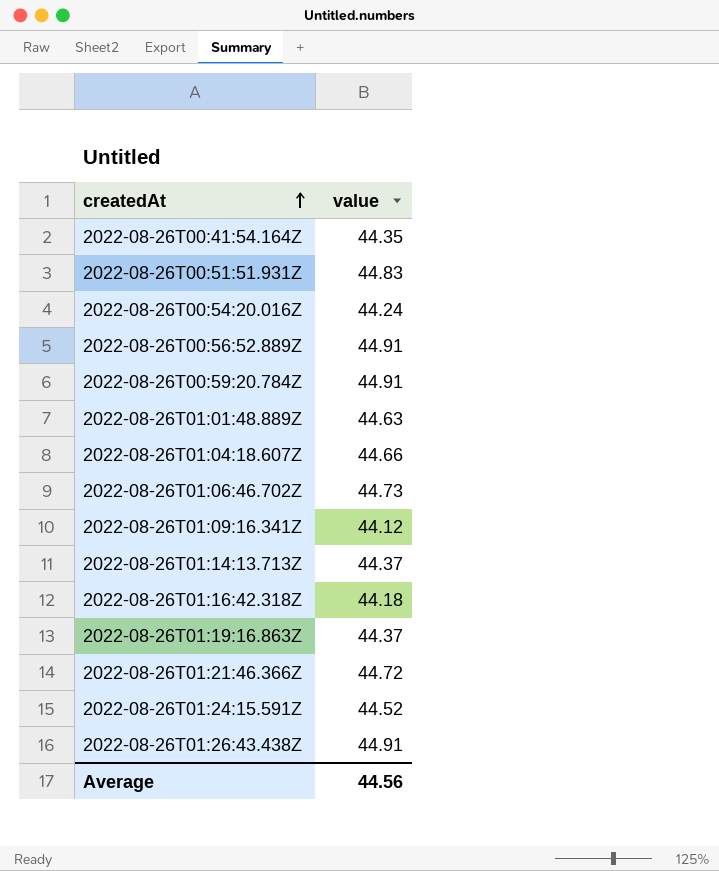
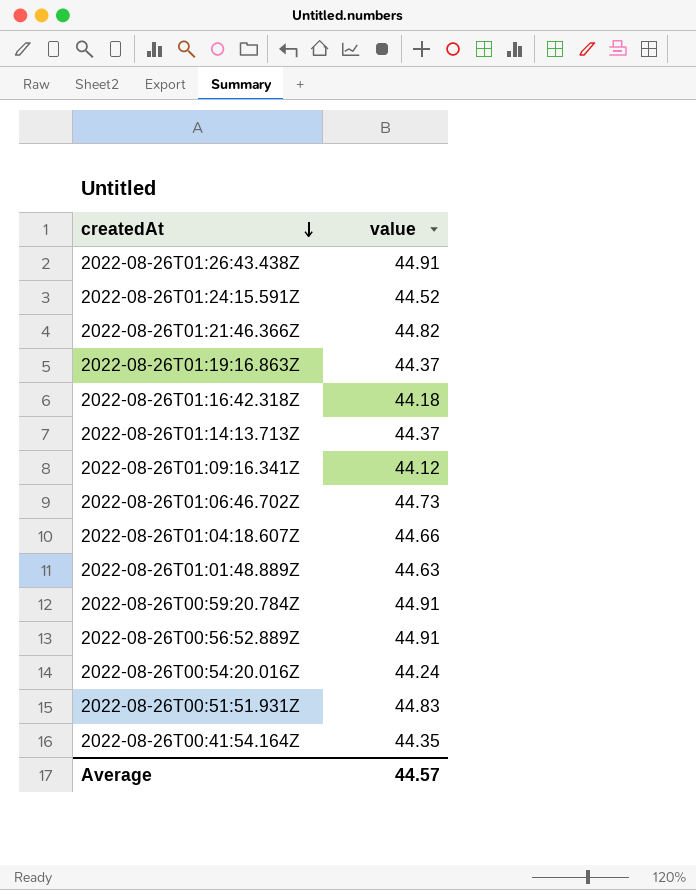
row order: createdAt ascending -> createdAt descending
2022-08-26T01:21:46.366Z | value: 44.72 -> 44.82
Average | value: 44.56 -> 44.57

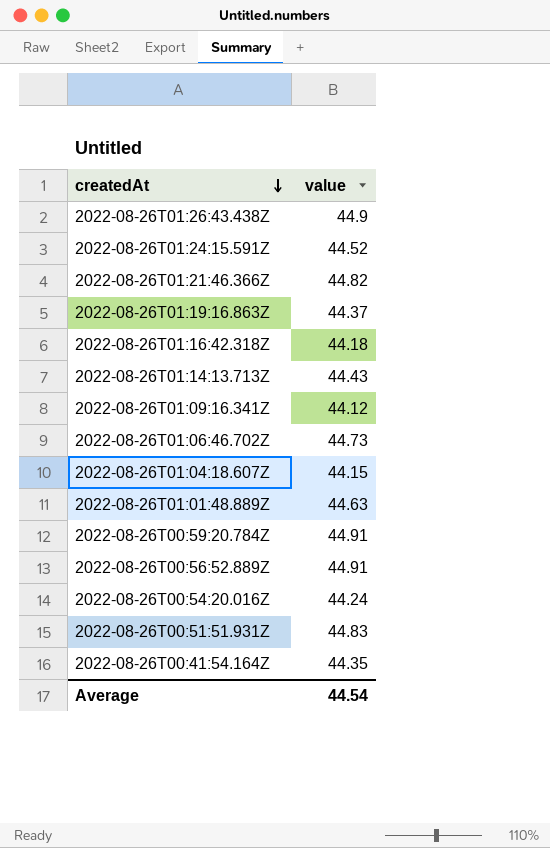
2022-08-26T01:26:43.438Z | value: 44.91 -> 44.9
2022-08-26T01:14:13.713Z | value: 44.37 -> 44.43
2022-08-26T01:04:18.607Z | value: 44.66 -> 44.15
Average | value: 44.57 -> 44.54

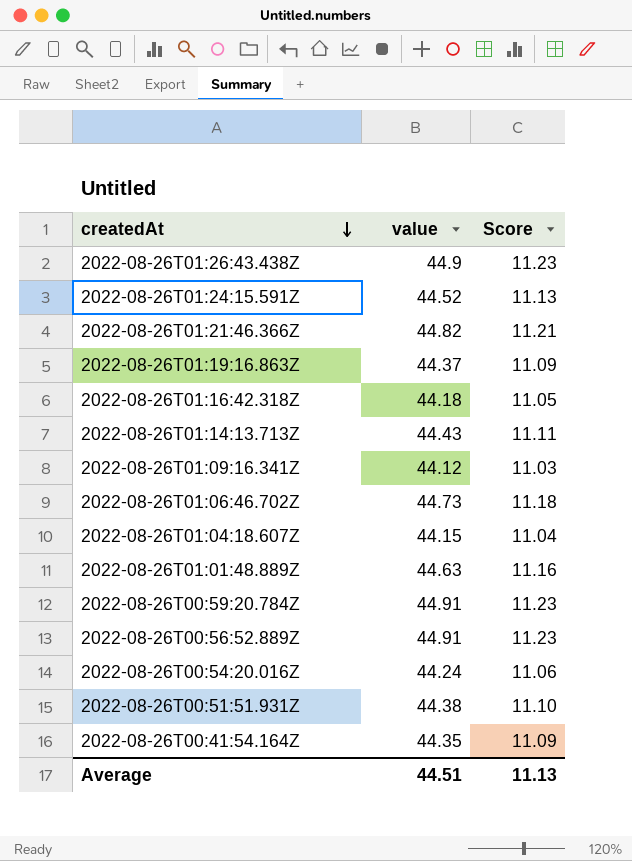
column Score | formula: none -> [value] * 0.25
2022-08-26T00:51:51.931Z | value: 44.83 -> 44.38
Average | value: 44.54 -> 44.51

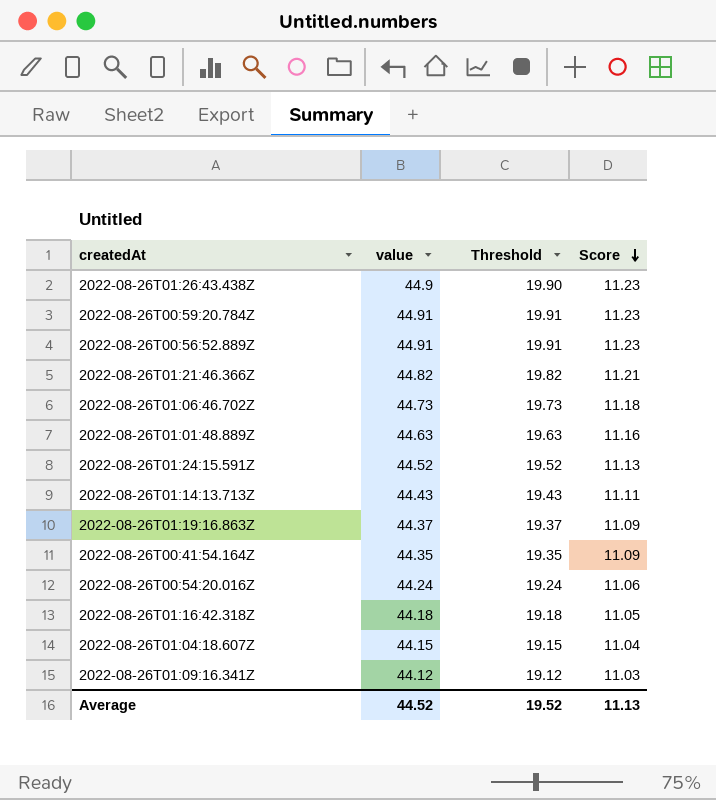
row order: createdAt descending -> Score descending
column Threshold | formula: none -> [value] - 25
row 2022-08-26T00:51:51.931Z: 44.38 | 11.10 -> none
Average | value: 44.51 -> 44.52

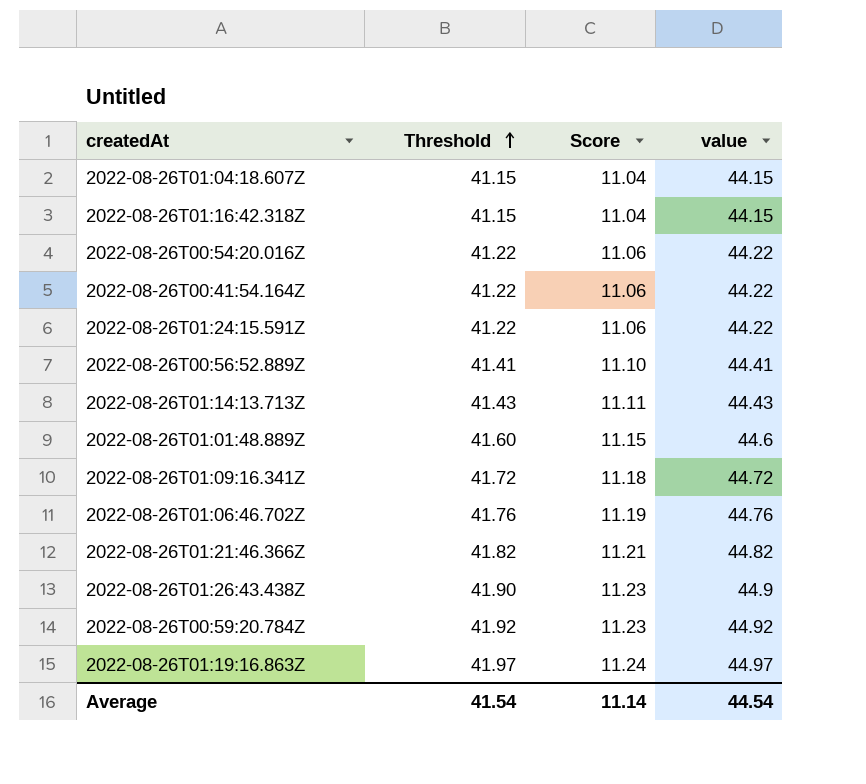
row order: Score descending -> Threshold ascending
column Threshold | formula: [value] - 25 -> [value] - 3
column value | position: 2 -> 4
2022-08-26T01:16:42.318Z | Score: 11.05 -> 11.04
2022-08-26T01:16:42.318Z | value: 44.18 -> 44.15
2022-08-26T00:54:20.016Z | value: 44.24 -> 44.22
2022-08-26T00:41:54.164Z | Score: 11.09 -> 11.06
2022-08-26T00:41:54.164Z | value: 44.35 -> 44.22
2022-08-26T01:24:15.591Z | Score: 11.13 -> 11.06
2022-08-26T01:24:15.591Z | value: 44.52 -> 44.22
2022-08-26T00:56:52.889Z | Score: 11.23 -> 11.10
2022-08-26T00:56:52.889Z | value: 44.91 -> 44.41
2022-08-26T01:01:48.889Z | Score: 11.16 -> 11.15
2022-08-26T01:01:48.889Z | value: 44.63 -> 44.6
2022-08-26T01:09:16.341Z | Score: 11.03 -> 11.18
2022-08-26T01:09:16.341Z | value: 44.12 -> 44.72
2022-08-26T01:06:46.702Z | Score: 11.18 -> 11.19
2022-08-26T01:06:46.702Z | value: 44.73 -> 44.76
2022-08-26T00:59:20.784Z | value: 44.91 -> 44.92
2022-08-26T01:19:16.863Z | Score: 11.09 -> 11.24
2022-08-26T01:19:16.863Z | value: 44.37 -> 44.97
Average | Threshold: 19.52 -> 41.54
Average | Score: 11.13 -> 11.14
Average | value: 44.52 -> 44.54

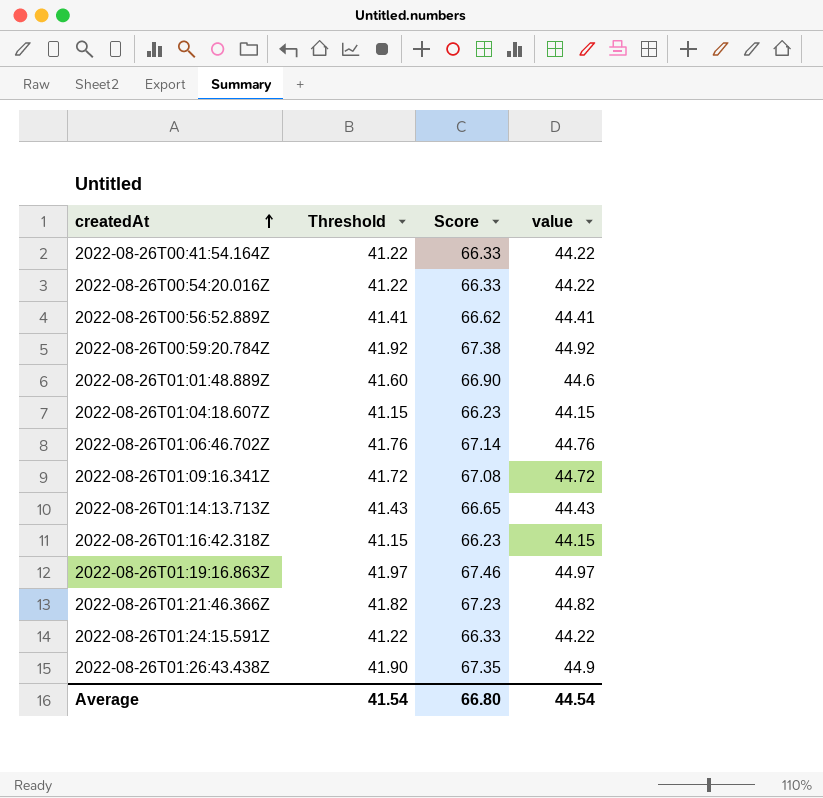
row order: Threshold ascending -> createdAt ascending
column Score | formula: [value] * 0.25 -> [value] * 1.5
Average | Score: 11.14 -> 66.80

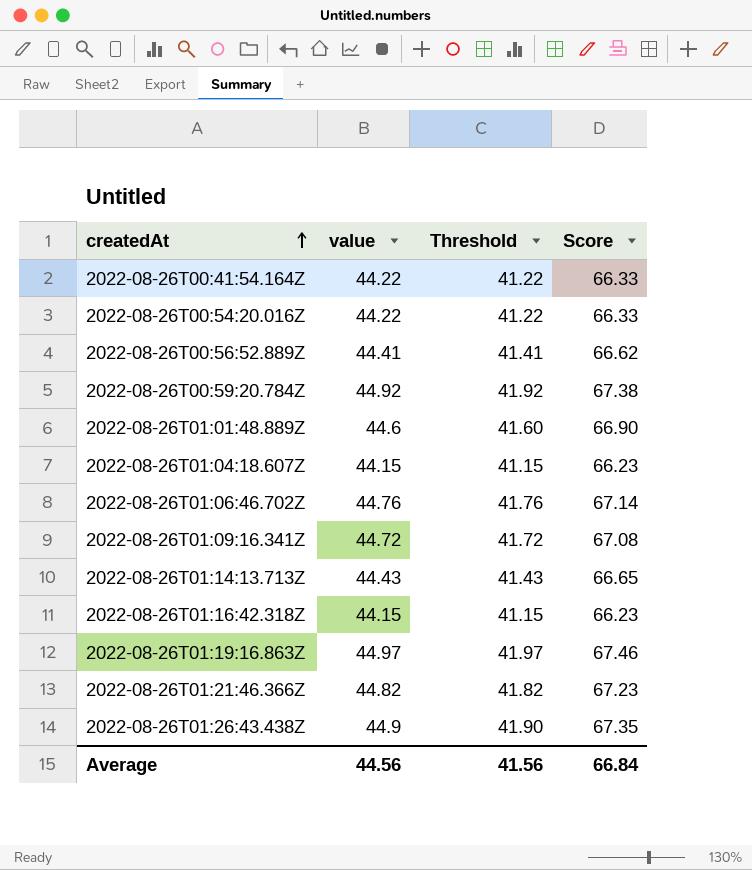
column value | position: 4 -> 2
row 2022-08-26T01:24:15.591Z: 41.22 | 66.33 | 44.22 -> none
Average | value: 44.54 -> 44.56
Average | Threshold: 41.54 -> 41.56
Average | Score: 66.80 -> 66.84

